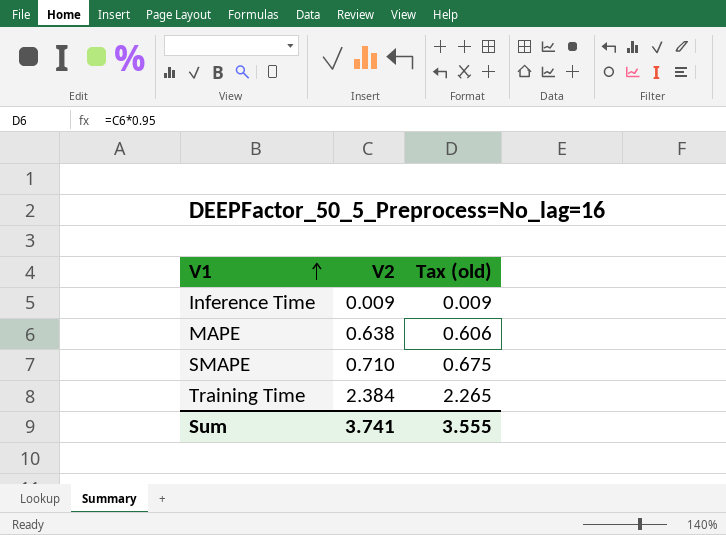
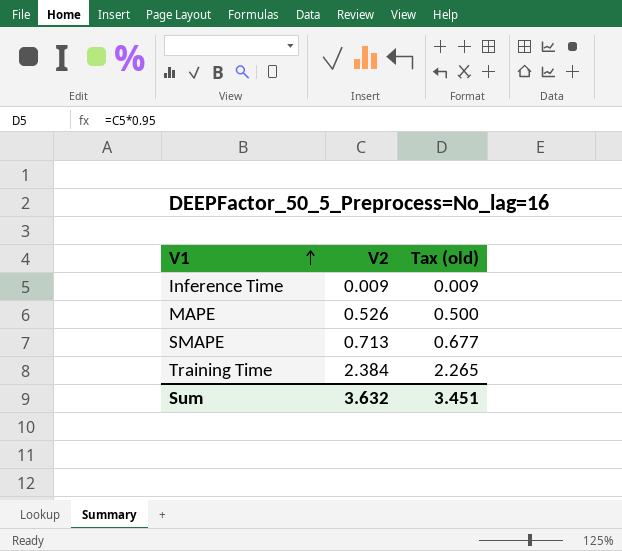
MAPE | V2: 0.638 -> 0.526
MAPE | Tax (old): 0.606 -> 0.500
SMAPE | V2: 0.710 -> 0.713
SMAPE | Tax (old): 0.675 -> 0.677
Sum | V2: 3.741 -> 3.632
Sum | Tax (old): 3.555 -> 3.451

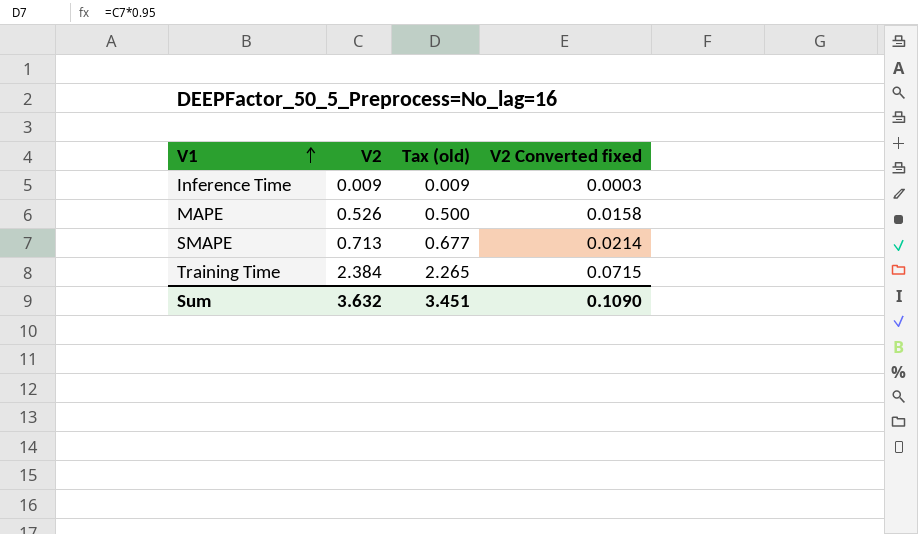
column V2 Converted fixed | formula: none -> [V2] * 0.03

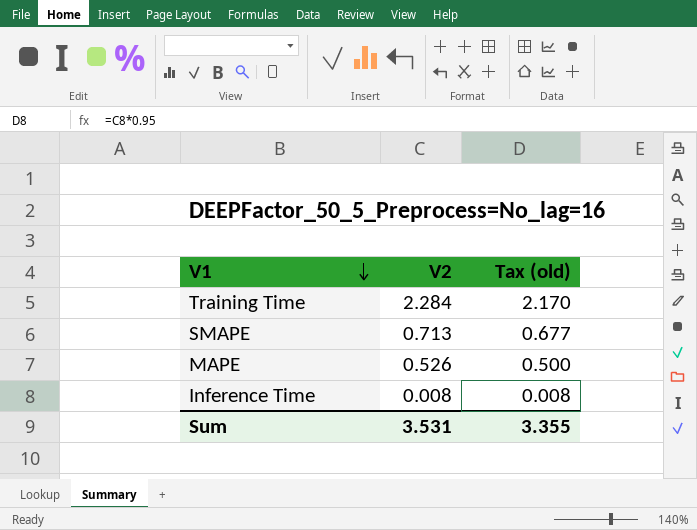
row order: V1 ascending -> V1 descending
column V2 Converted fixed | formula: [V2] * 0.03 -> none
Training Time | V2: 2.384 -> 2.284
Training Time | Tax (old): 2.265 -> 2.170
Inference Time | V2: 0.009 -> 0.008
Inference Time | Tax (old): 0.009 -> 0.008
Sum | V2: 3.632 -> 3.531
Sum | Tax (old): 3.451 -> 3.355

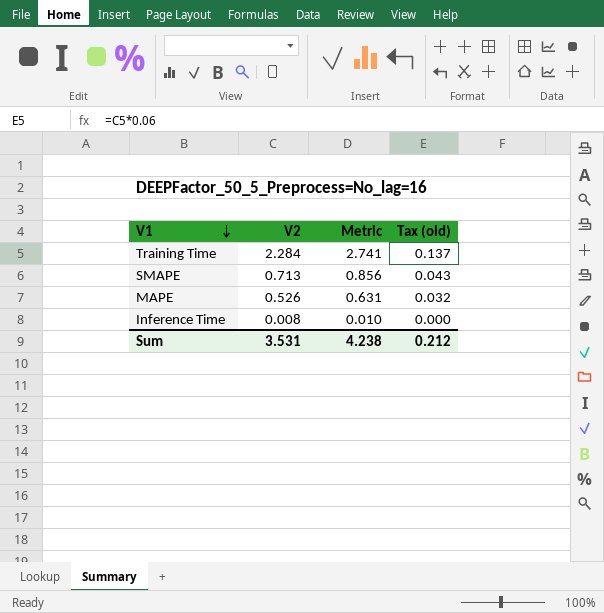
column Metric | formula: none -> [V2] * 1.2
column Tax (old) | formula: [V2] * 0.95 -> [V2] * 0.06
Sum | Tax (old): 3.355 -> 0.212

